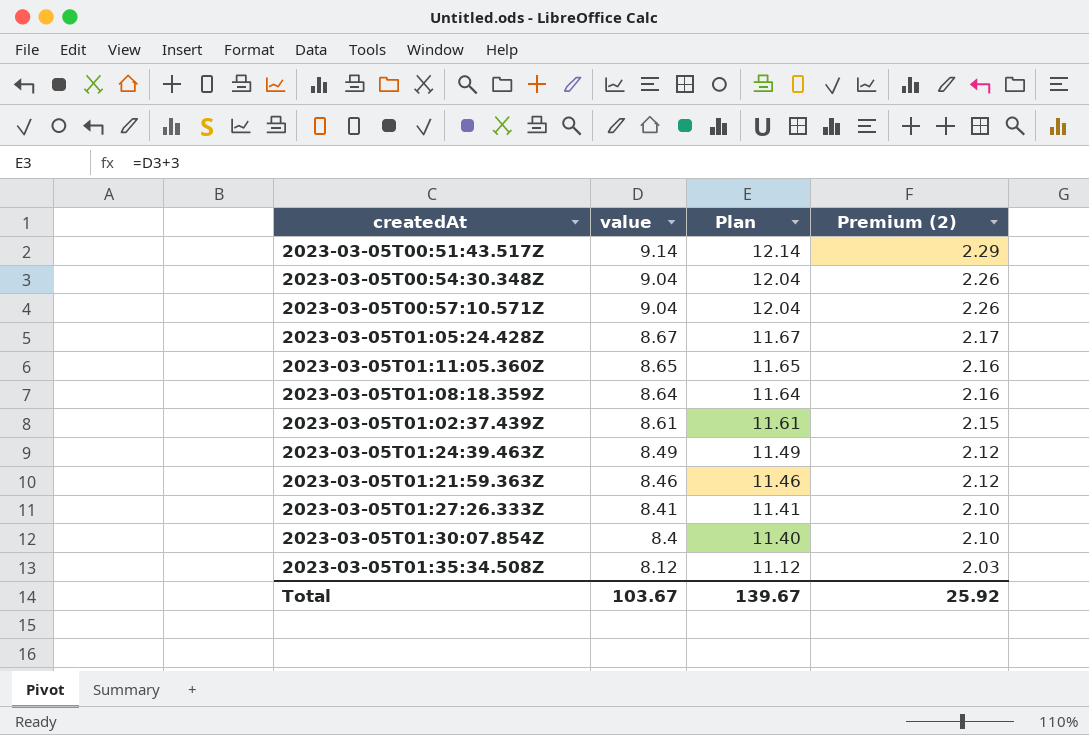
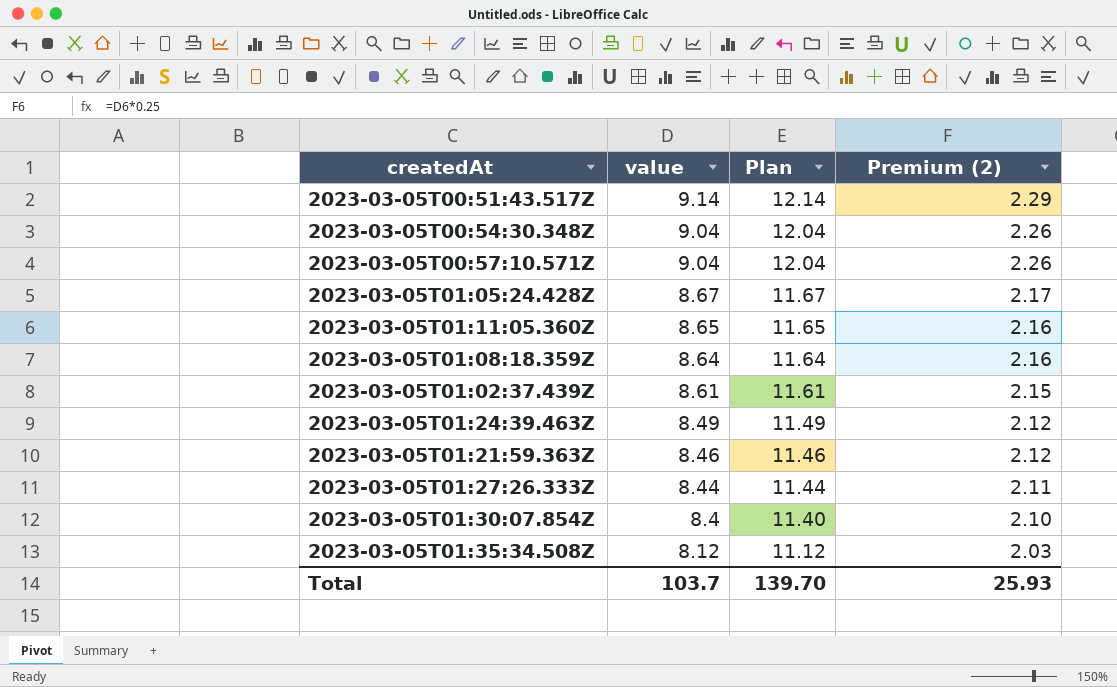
2023-03-05T01:27:26.333Z | value: 8.41 -> 8.44
2023-03-05T01:27:26.333Z | Plan: 11.41 -> 11.44
2023-03-05T01:27:26.333Z | Premium (2): 2.10 -> 2.11
Total | value: 103.67 -> 103.7
Total | Plan: 139.67 -> 139.70
Total | Premium (2): 25.92 -> 25.93

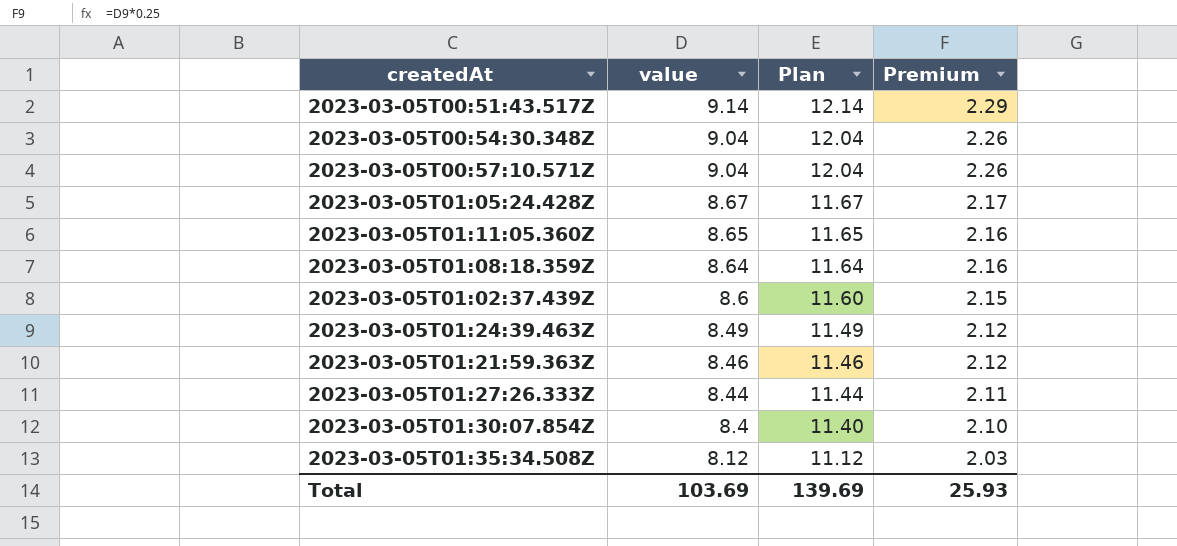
column name: Premium (2) -> Premium
2023-03-05T01:02:37.439Z | value: 8.61 -> 8.6
2023-03-05T01:02:37.439Z | Plan: 11.61 -> 11.60
Total | value: 103.7 -> 103.69
Total | Plan: 139.70 -> 139.69

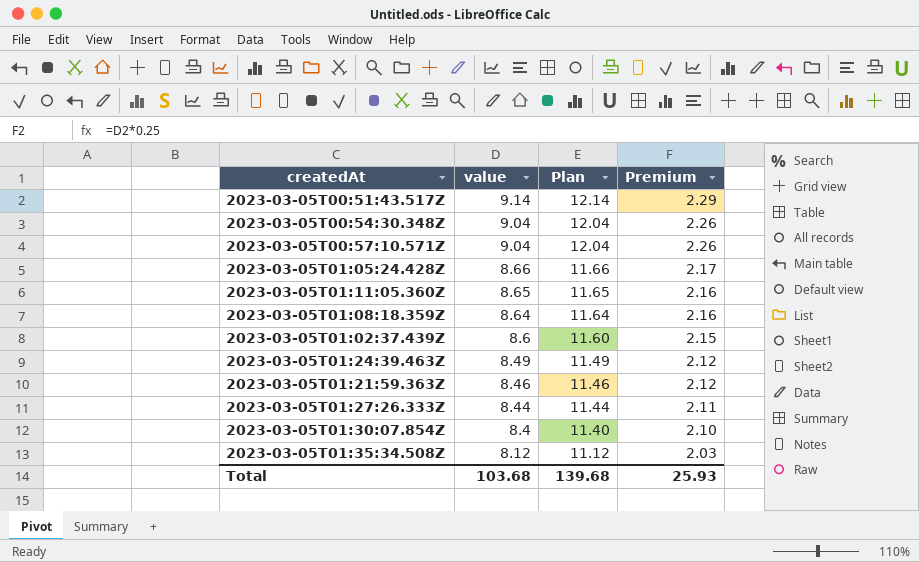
2023-03-05T01:05:24.428Z | value: 8.67 -> 8.66
2023-03-05T01:05:24.428Z | Plan: 11.67 -> 11.66
Total | value: 103.69 -> 103.68
Total | Plan: 139.69 -> 139.68

